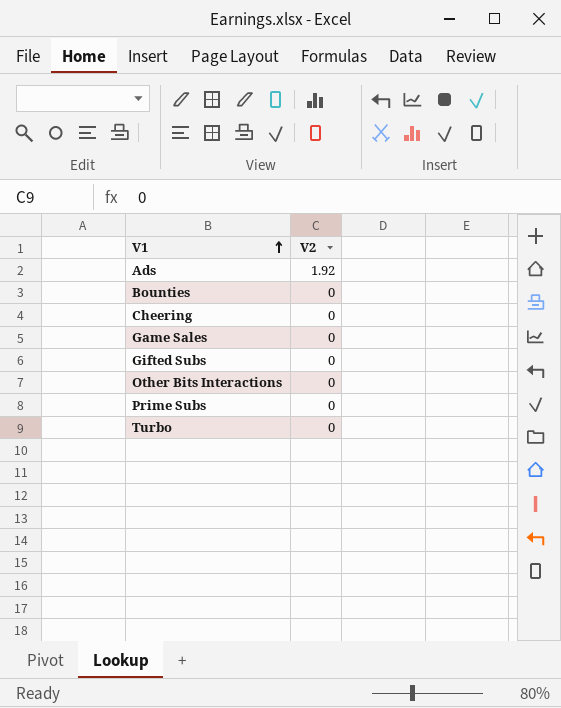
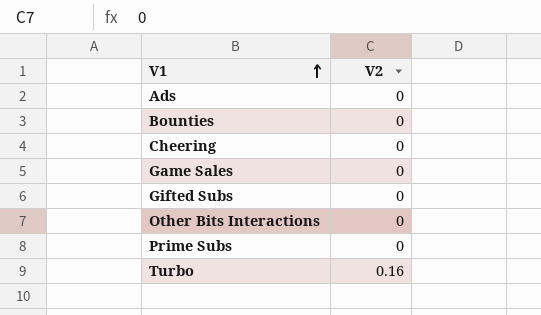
Ads | V2: 1.92 -> 0
Turbo | V2: 0 -> 0.16

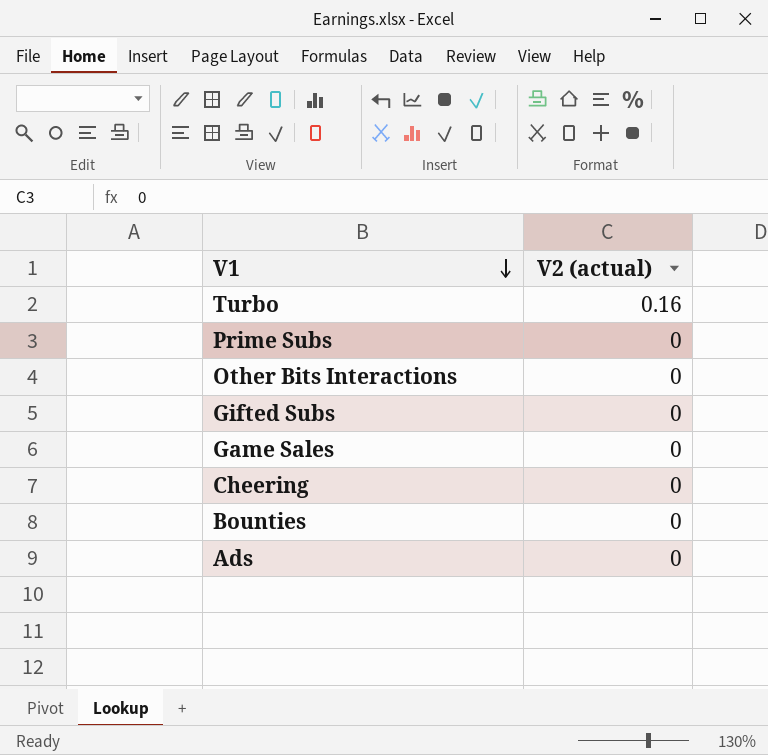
row order: V1 ascending -> V1 descending
column name: V2 -> V2 (actual)

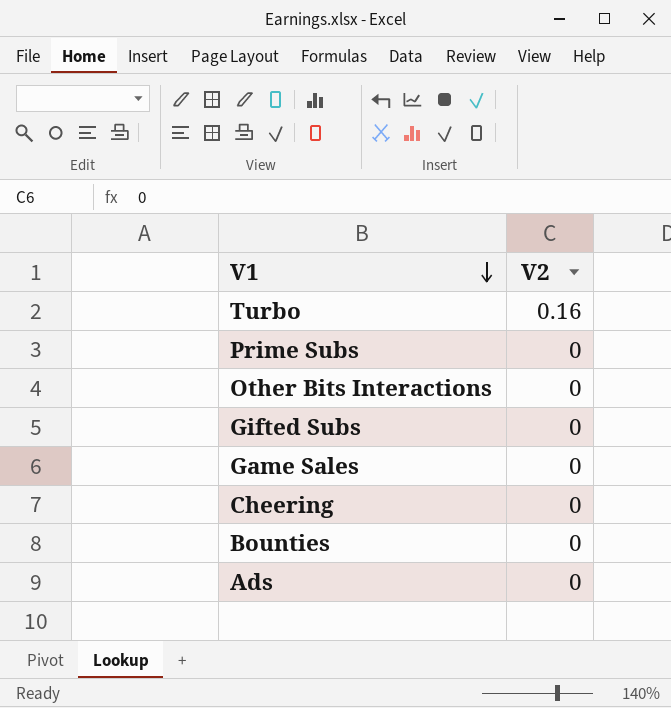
column name: V2 (actual) -> V2

